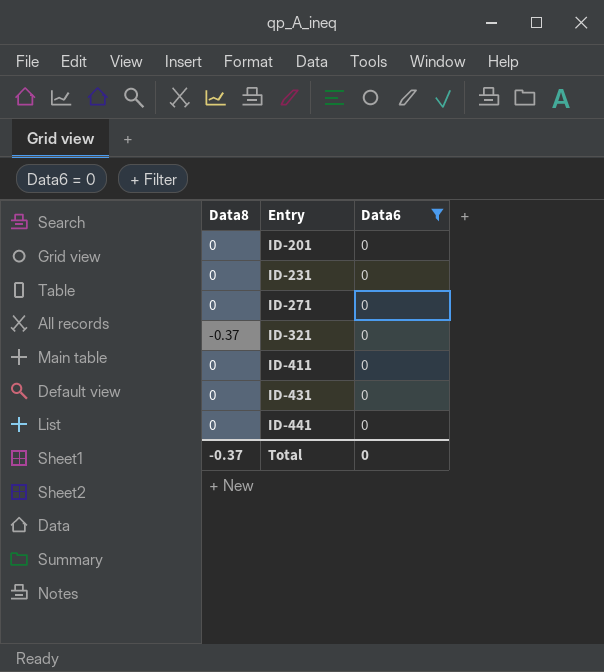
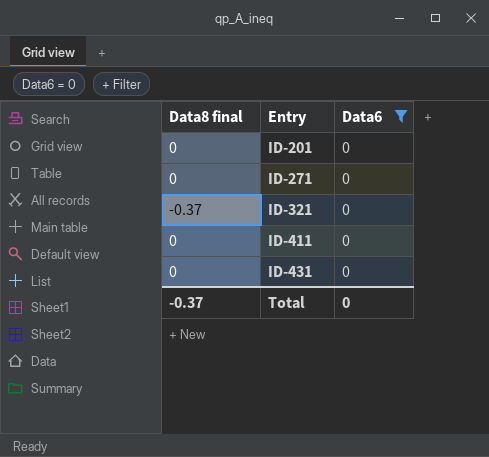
column name: Data8 -> Data8 final
row ID-231: 0 | 0 -> none
row ID-441: 0 | 0 -> none

